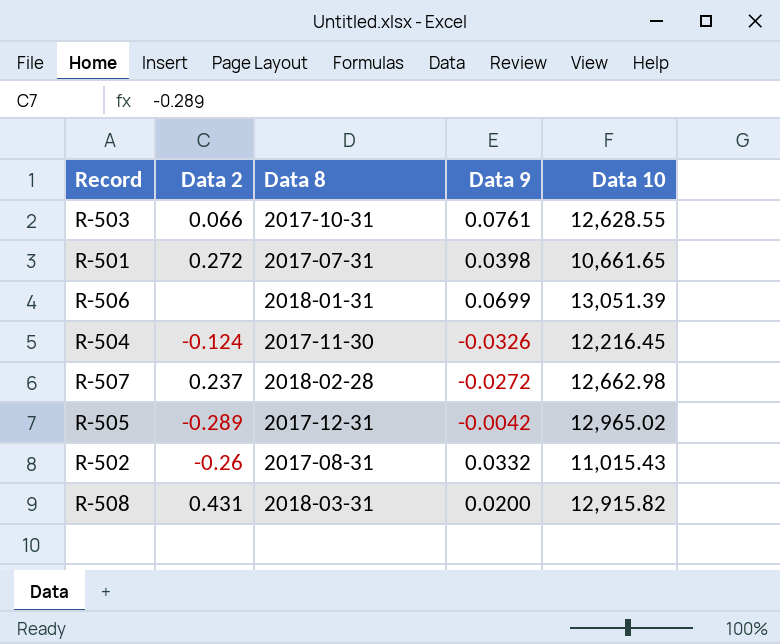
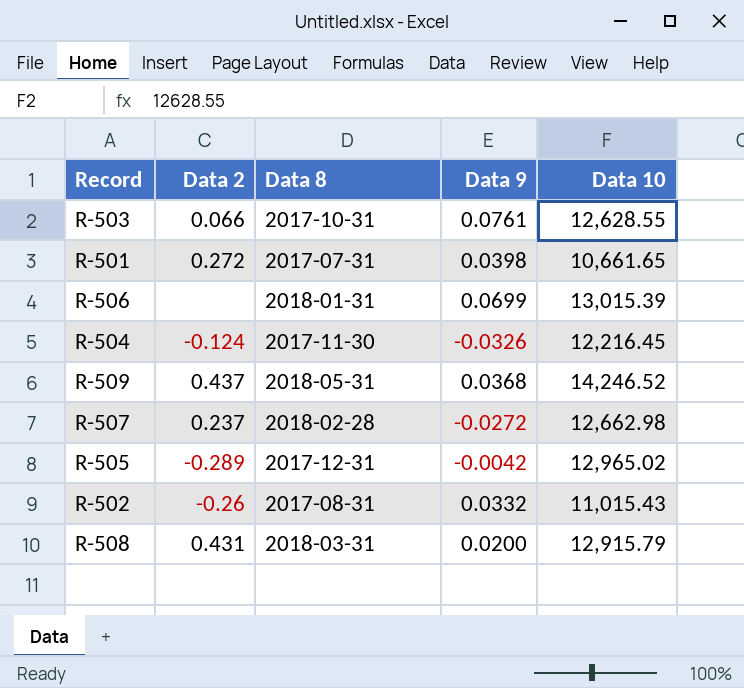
R-506 | Data 10: 13,051.39 -> 13,015.39
row R-509: none -> 0.437 | 2018-05-31 | 0.0368 | 14,246.52
R-508 | Data 10: 12,915.82 -> 12,915.79

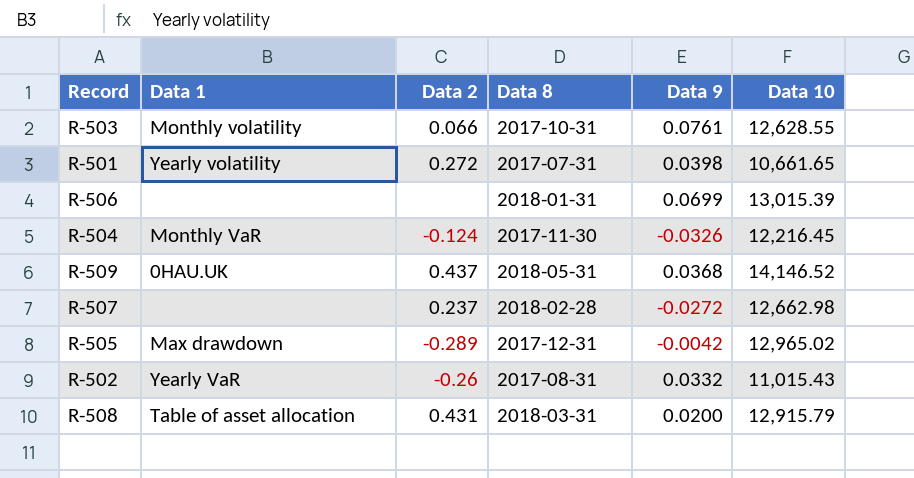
column Data 1 | position: none -> 2
R-509 | Data 10: 14,246.52 -> 14,146.52

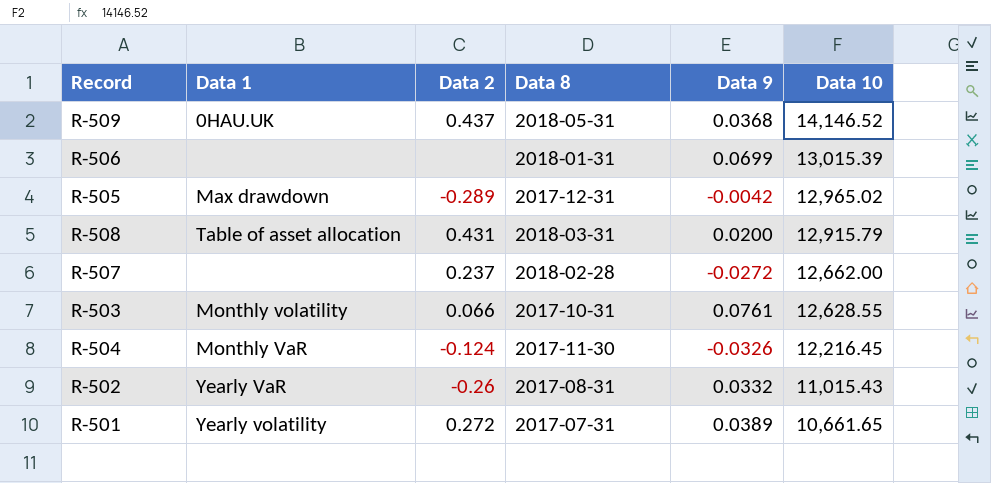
row order: none -> Data 10 descending
R-507 | Data 10: 12,662.98 -> 12,662.00
R-501 | Data 9: 0.0398 -> 0.0389

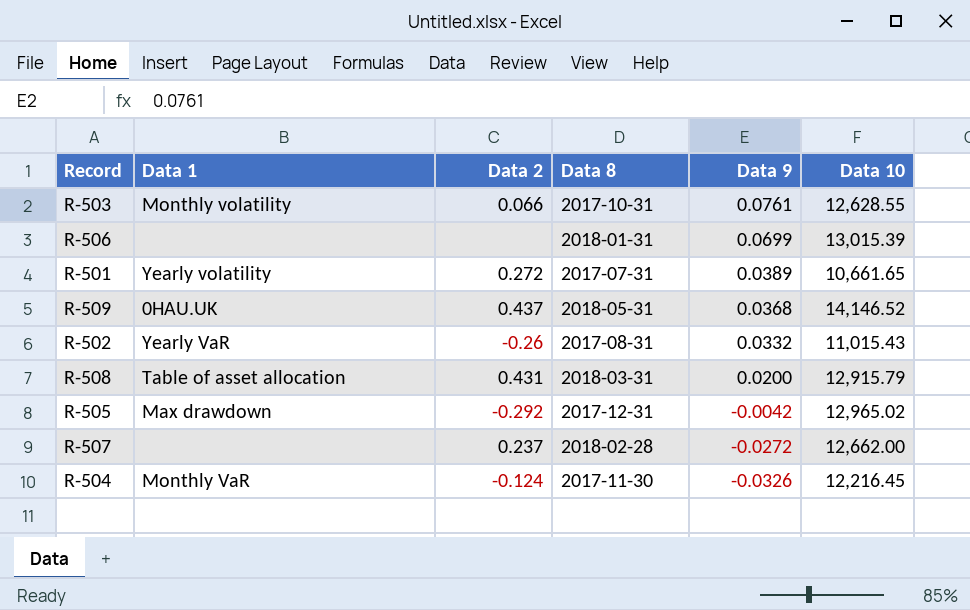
row order: Data 10 descending -> Data 9 descending
R-505 | Data 2: -0.289 -> -0.292

